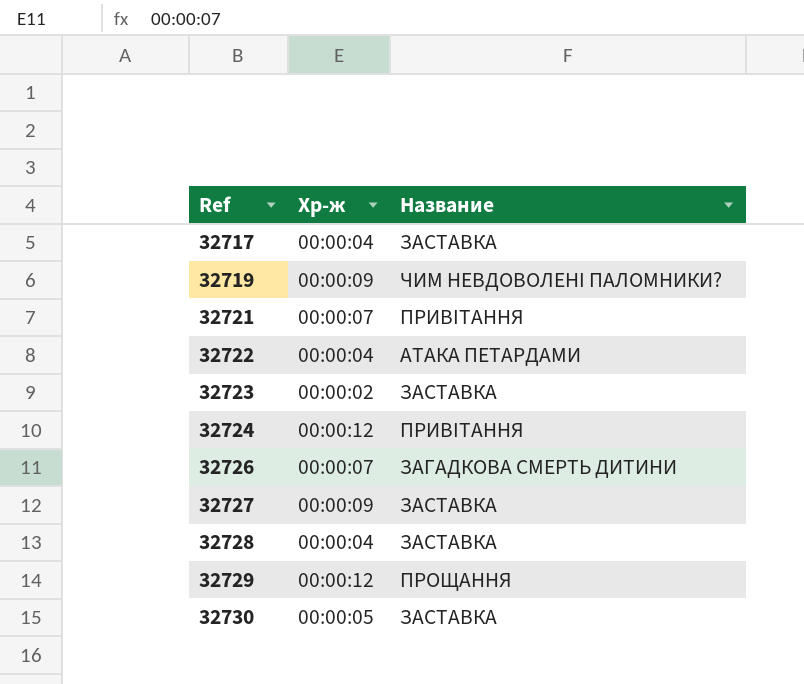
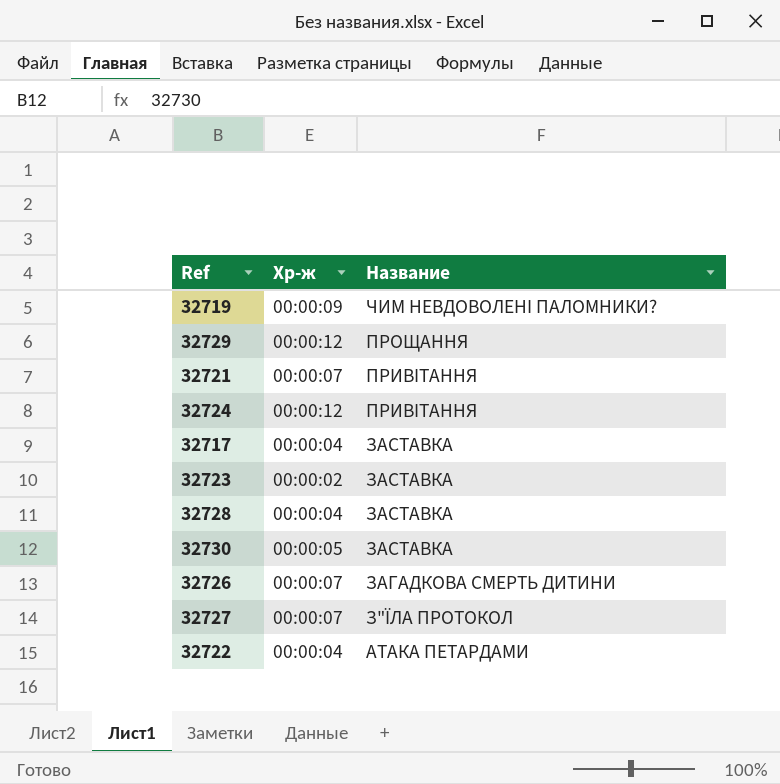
row order: Ref ascending -> Название descending
32727 | Хр-ж: 00:00:09 -> 00:00:07
32727 | Название: ЗАСТАВКА -> З"ЇЛА ПРОТОКОЛ

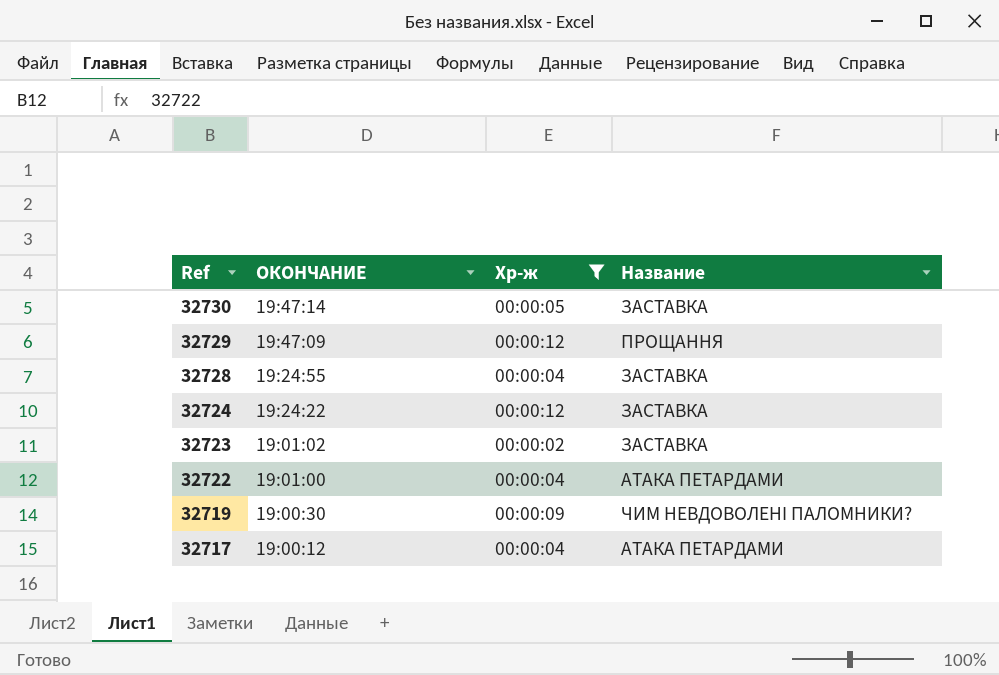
filter: none -> Хр-ж != 00:00:07
row order: Название descending -> Ref descending
column ОКОНЧАНИЕ | position: none -> 2
32724 | Название: ПРИВІТАННЯ -> ЗАСТАВКА
32717 | Название: ЗАСТАВКА -> АТАКА ПЕТАРДАМИ

